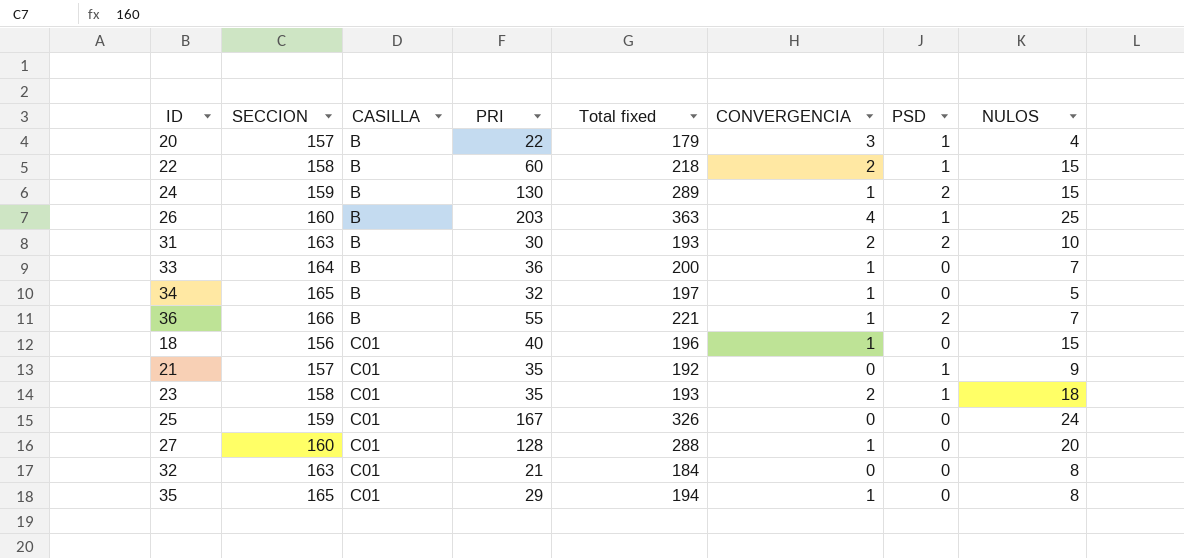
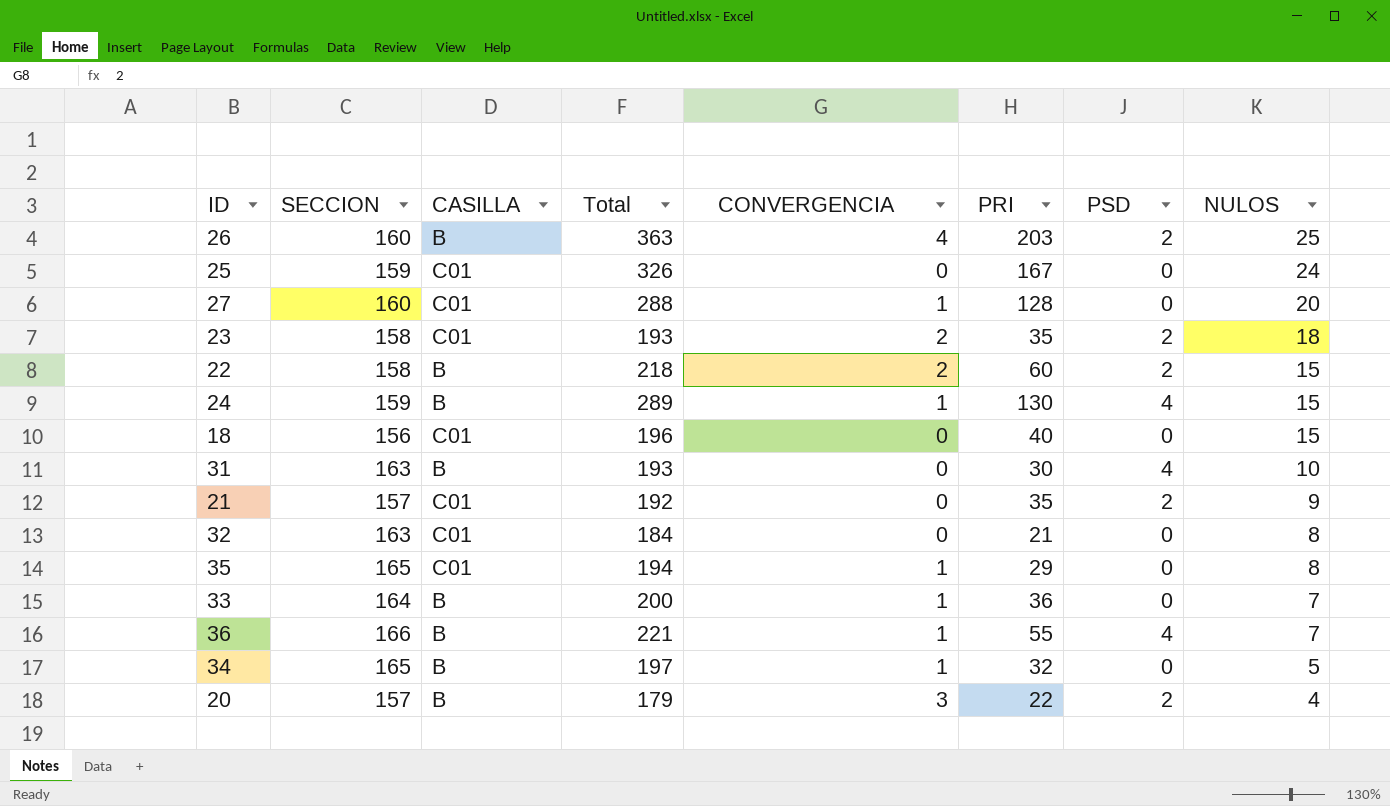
row order: CASILLA ascending -> NULOS descending
column name: Total fixed -> Total
column PRI | position: 4 -> 6
26 | PSD: 1 -> 2
23 | PSD: 1 -> 2
22 | PSD: 1 -> 2
24 | PSD: 2 -> 4
18 | CONVERGENCIA: 1 -> 0
31 | CONVERGENCIA: 2 -> 0
31 | PSD: 2 -> 4
21 | PSD: 1 -> 2
36 | PSD: 2 -> 4
20 | PSD: 1 -> 2

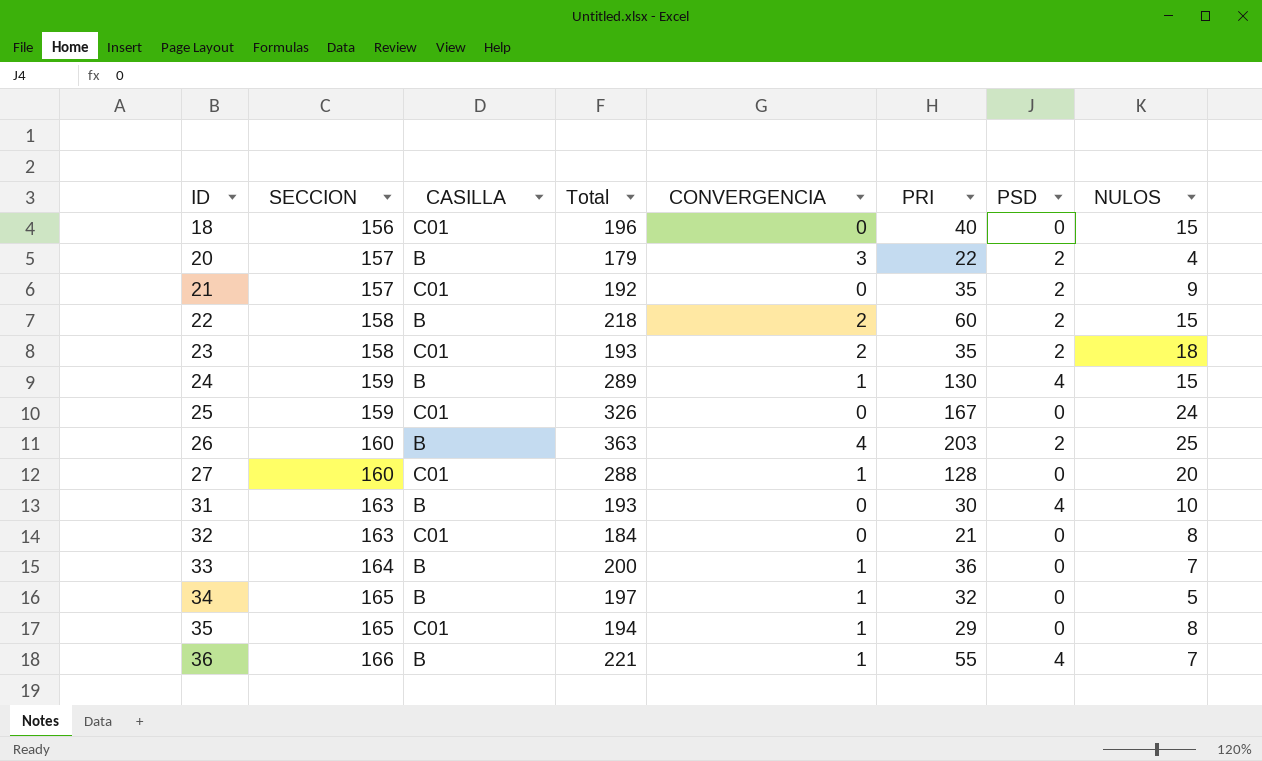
row order: NULOS descending -> ID ascending

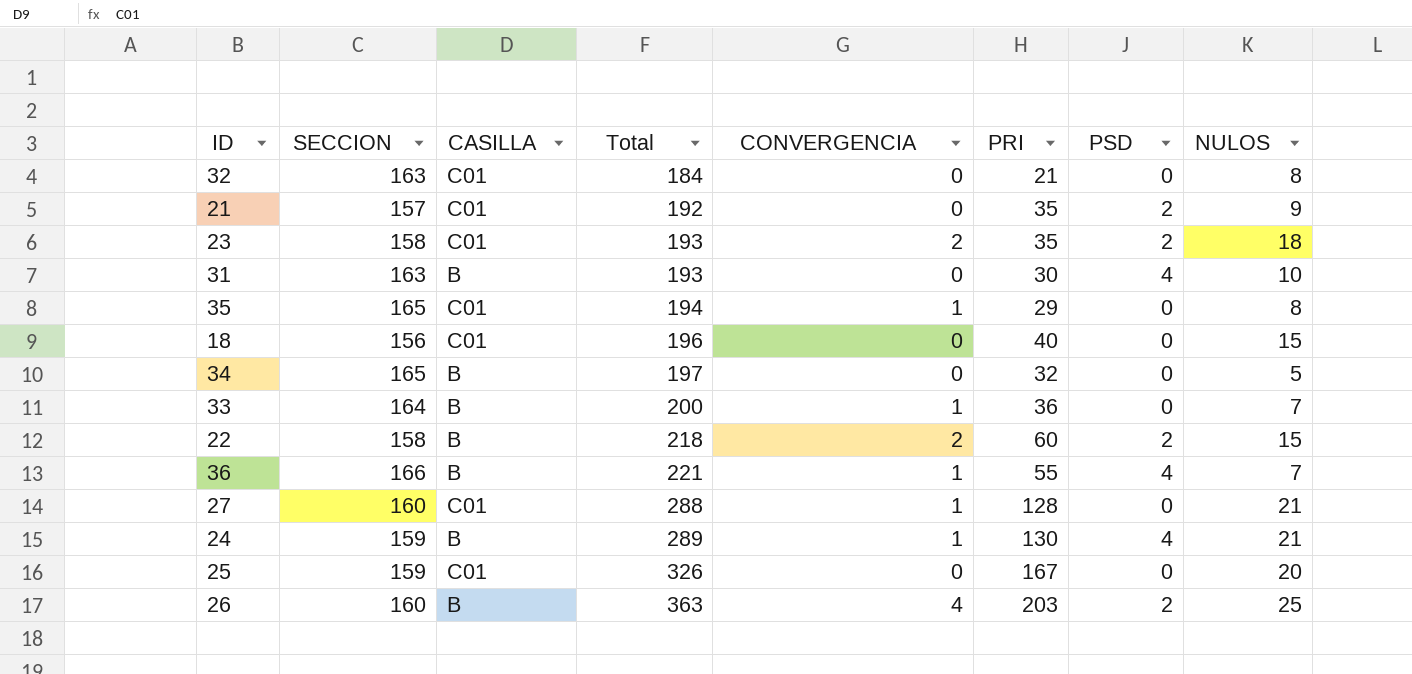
row order: ID ascending -> Total ascending
row 20: 157 | B | 179 | 3 | 22 | 2 | 4 -> none
34 | CONVERGENCIA: 1 -> 0
27 | NULOS: 20 -> 21
24 | NULOS: 15 -> 21
25 | NULOS: 24 -> 20

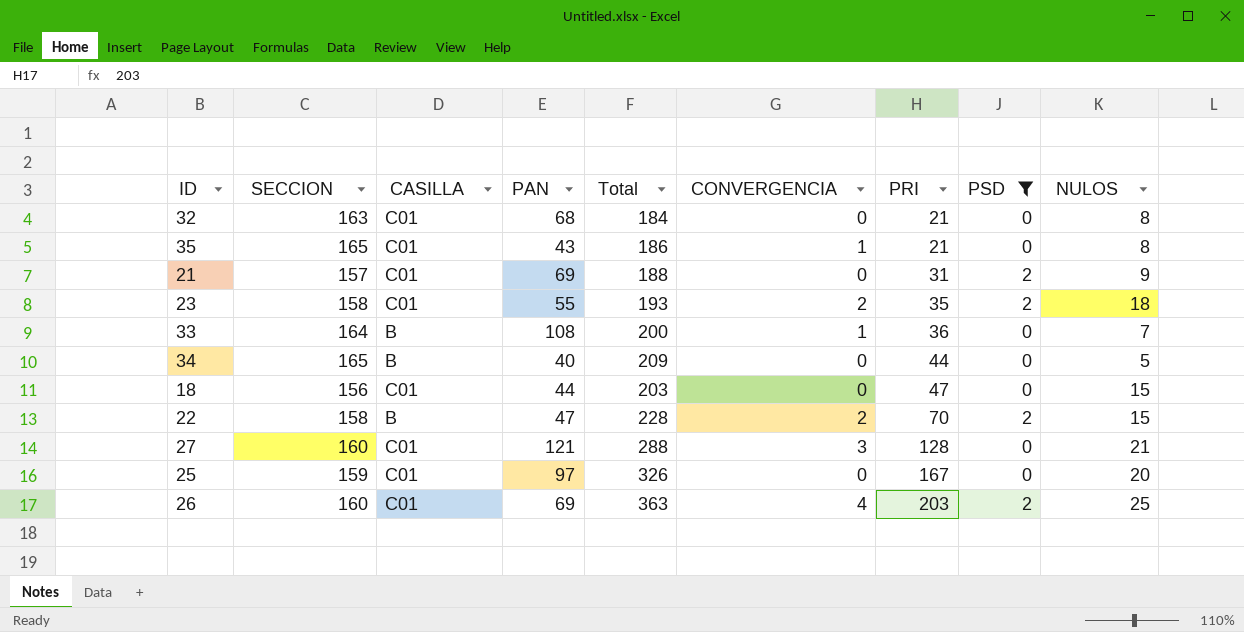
filter: none -> PSD != 4
row order: Total ascending -> PRI ascending
column PAN | position: none -> 4
35 | Total: 194 -> 186
35 | PRI: 29 -> 21
21 | Total: 192 -> 188
21 | PRI: 35 -> 31
34 | Total: 197 -> 209
34 | PRI: 32 -> 44
18 | Total: 196 -> 203
18 | PRI: 40 -> 47
22 | Total: 218 -> 228
22 | PRI: 60 -> 70
27 | CONVERGENCIA: 1 -> 3
26 | CASILLA: B -> C01

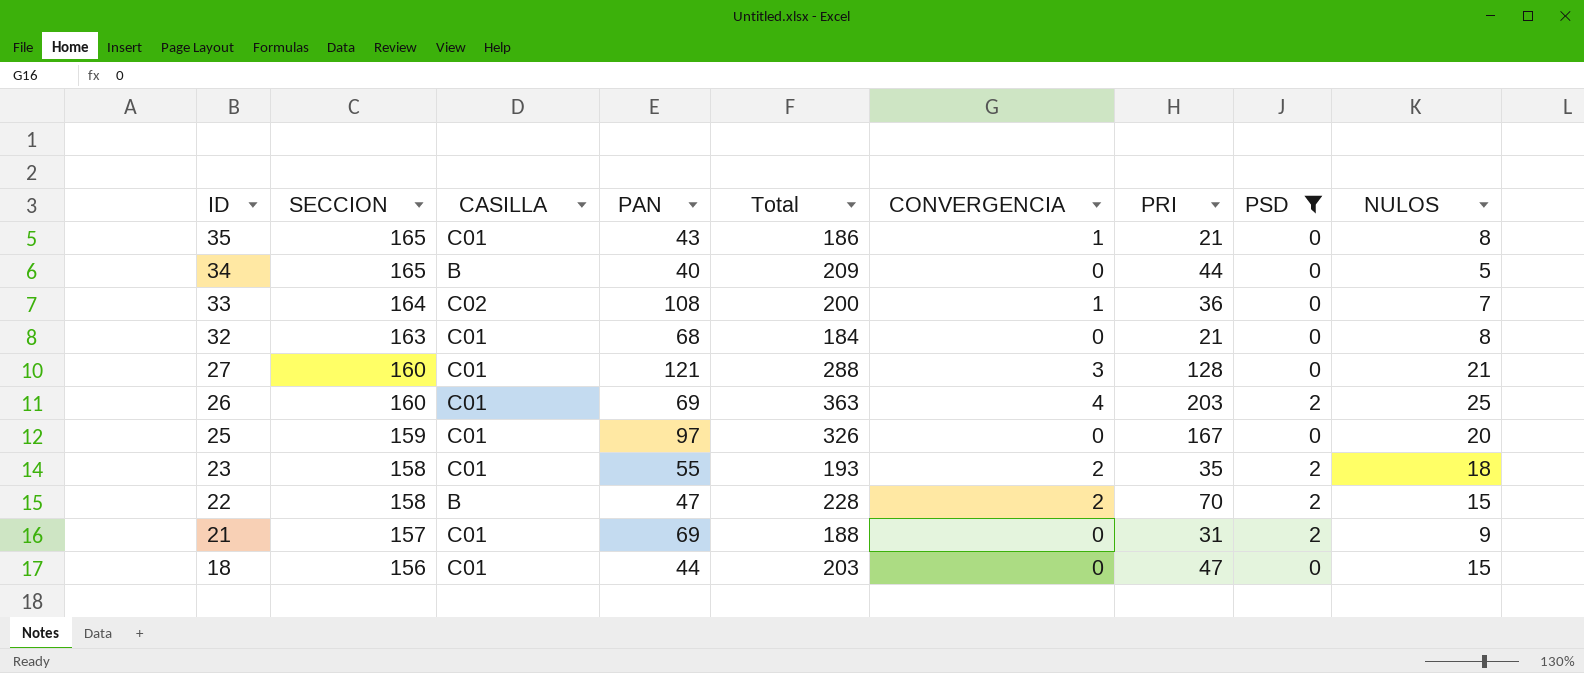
row order: PRI ascending -> ID descending
33 | CASILLA: B -> C02

